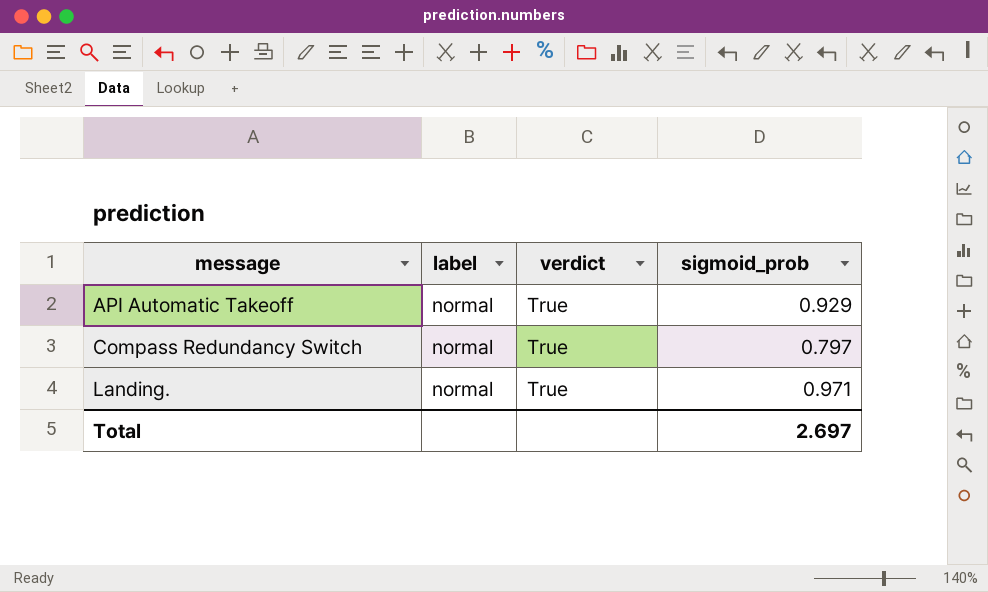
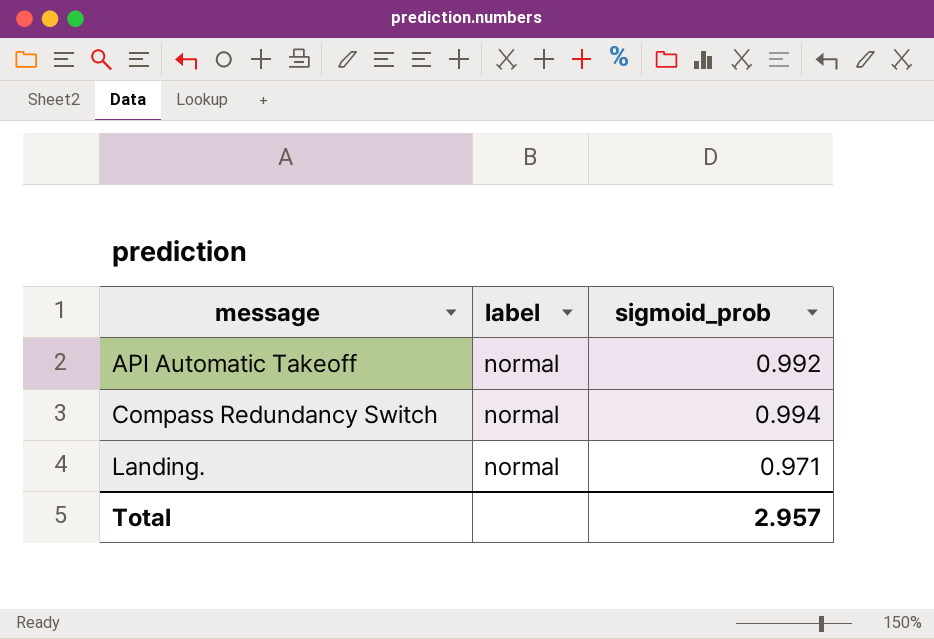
column verdict | position: 3 -> none
API Automatic Takeoff | sigmoid_prob: 0.929 -> 0.992
Compass Redundancy Switch | sigmoid_prob: 0.797 -> 0.994
Total | sigmoid_prob: 2.697 -> 2.957

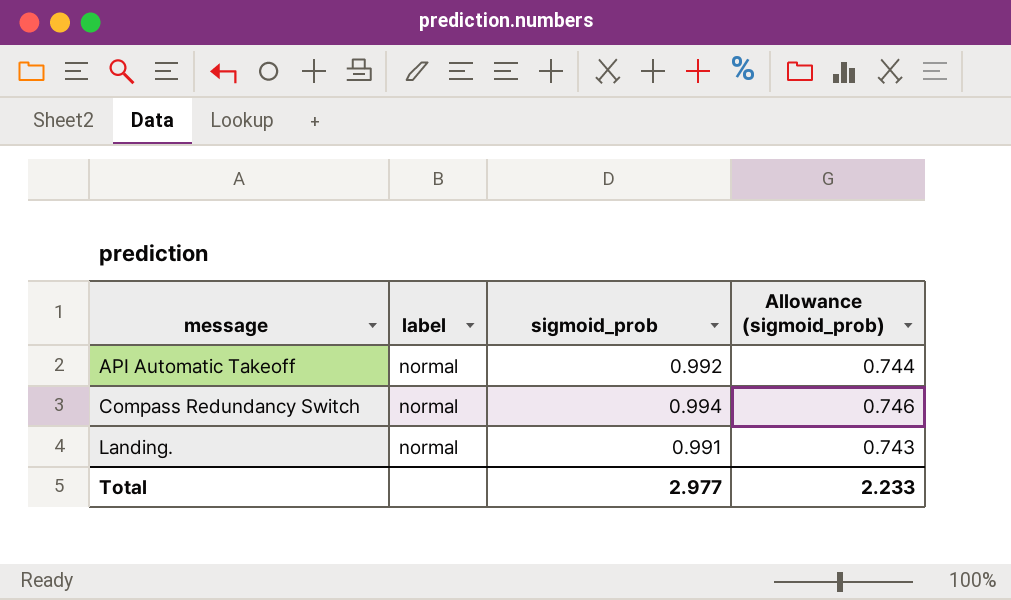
column Allowance (sigmoid_prob) | formula: none -> [sigmoid_prob] * 0.75
Landing. | sigmoid_prob: 0.971 -> 0.991
Total | sigmoid_prob: 2.957 -> 2.977

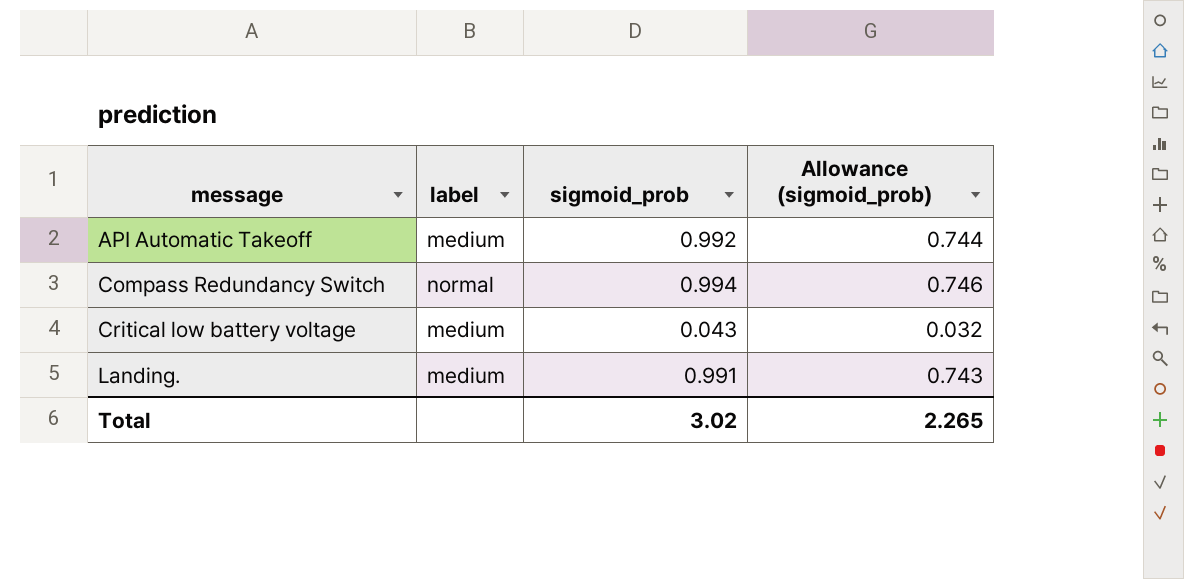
API Automatic Takeoff | label: normal -> medium
row Critical low battery voltage: none -> medium | 0.043 | 0.032
Landing. | label: normal -> medium
Total | sigmoid_prob: 2.977 -> 3.02
Total | Allowance (sigmoid_prob): 2.233 -> 2.265

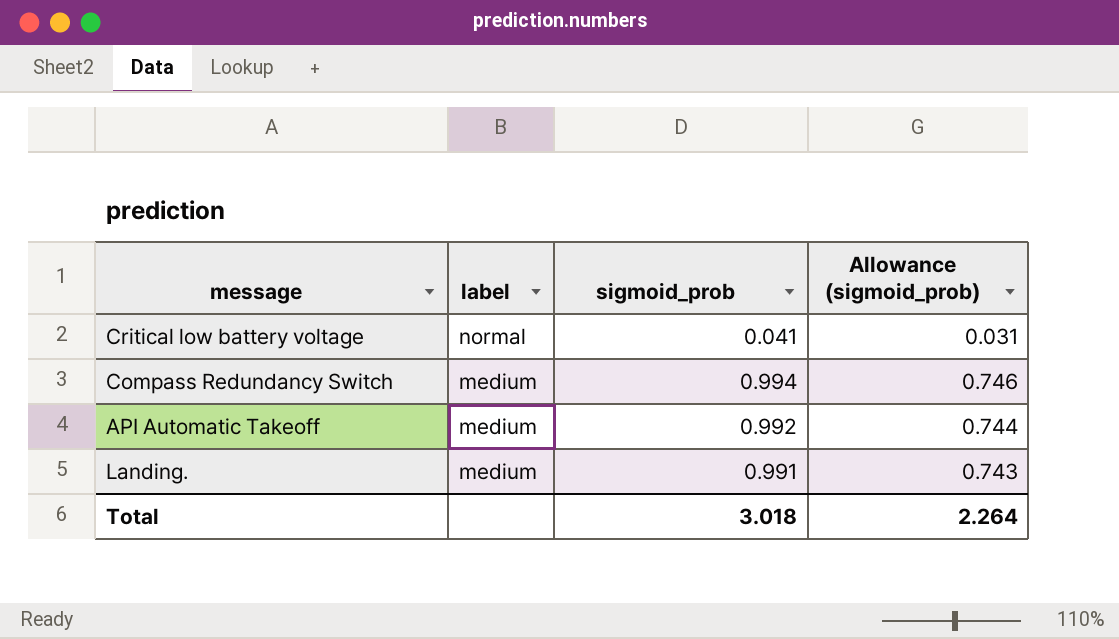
row order: message ascending -> label descending
Critical low battery voltage | label: medium -> normal
Critical low battery voltage | sigmoid_prob: 0.043 -> 0.041
Critical low battery voltage | Allowance (sigmoid_prob): 0.032 -> 0.031
Compass Redundancy Switch | label: normal -> medium
Total | sigmoid_prob: 3.02 -> 3.018
Total | Allowance (sigmoid_prob): 2.265 -> 2.264

